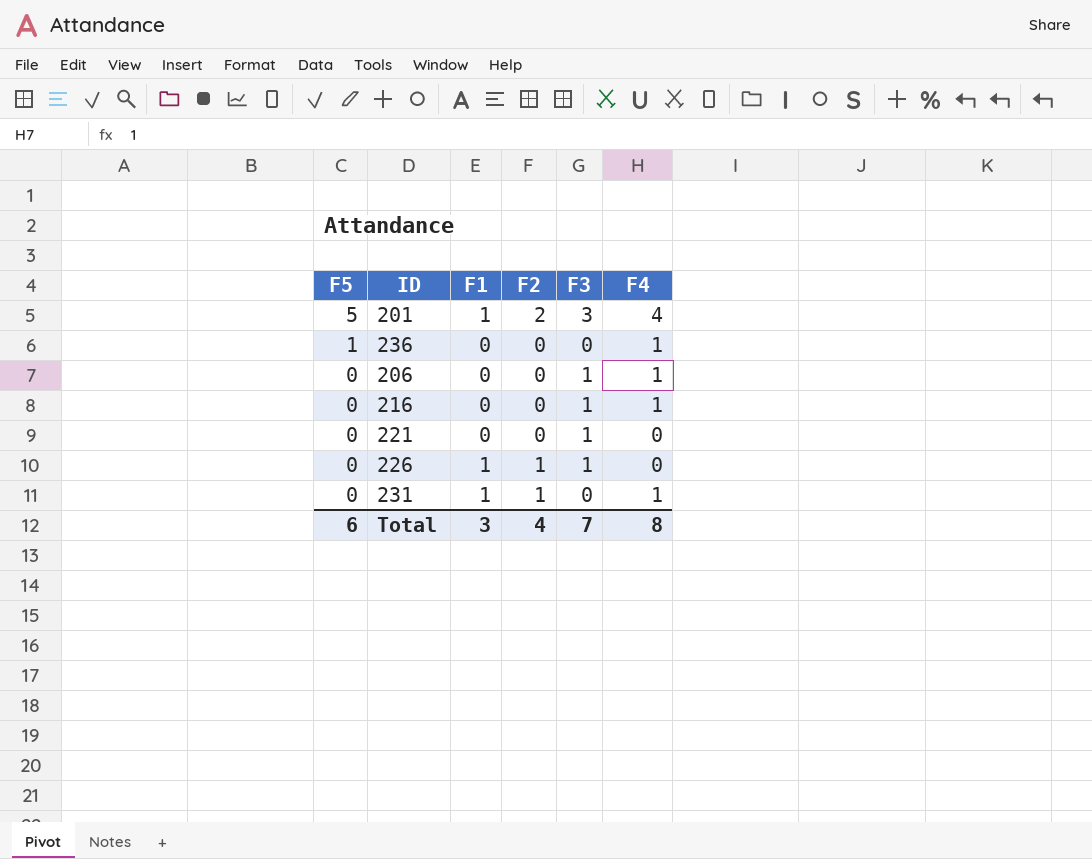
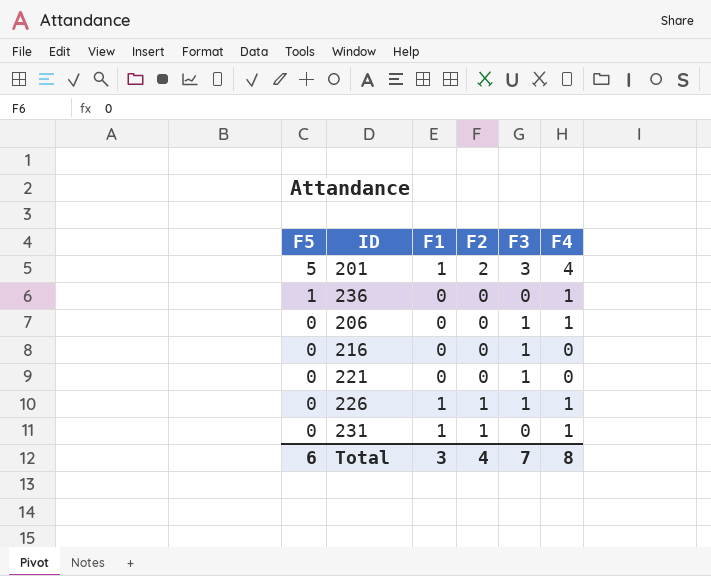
216 | F4: 1 -> 0
226 | F4: 0 -> 1

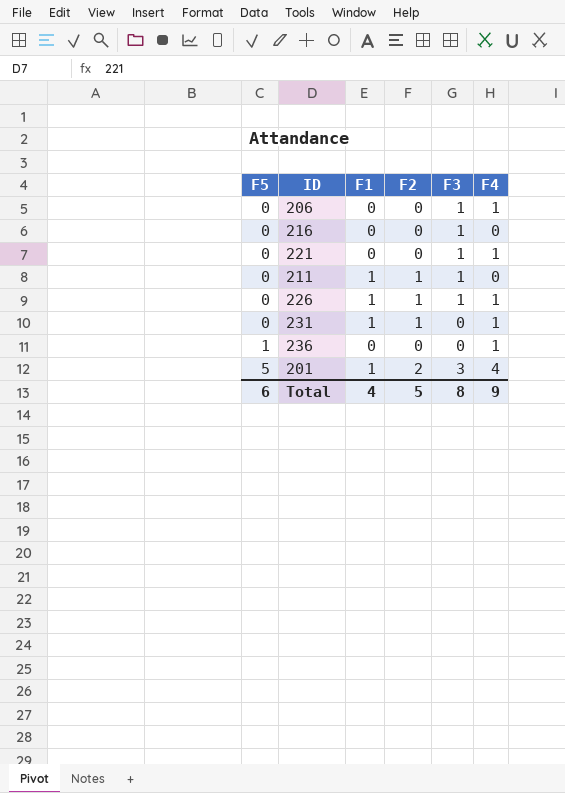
row order: F5 descending -> F5 ascending
221 | F4: 0 -> 1
row 211: none -> 0 | 1 | 1 | 1 | 0
Total | F1: 3 -> 4
Total | F2: 4 -> 5
Total | F3: 7 -> 8
Total | F4: 8 -> 9

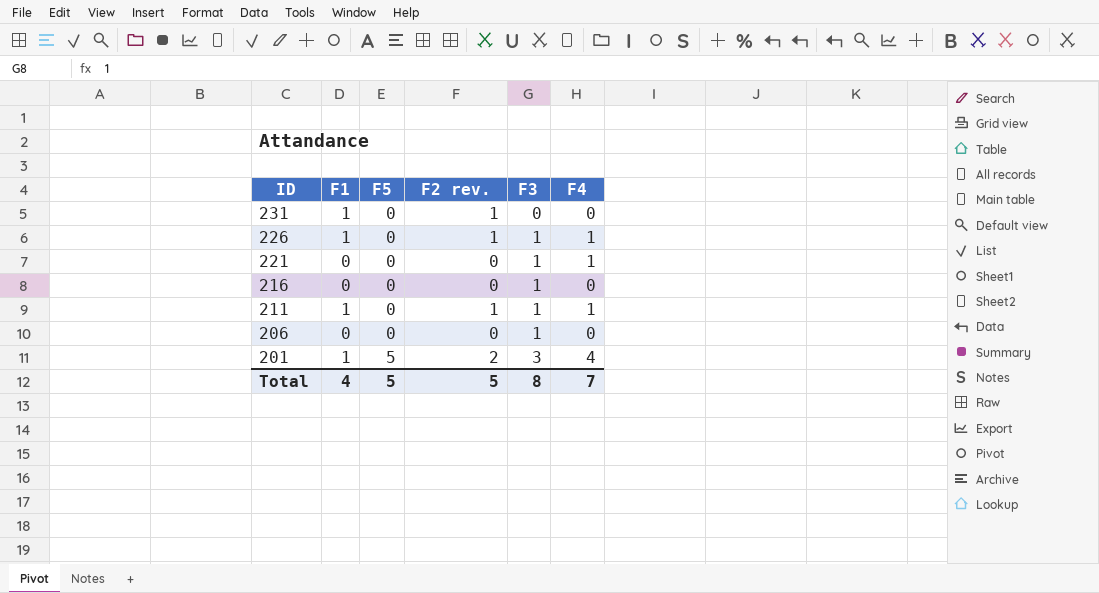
row order: F5 ascending -> ID descending
column F5 | position: 1 -> 3
column name: F2 -> F2 rev.
row 236: 1 | 0 | 0 | 0 | 1 -> none
231 | F4: 1 -> 0
211 | F4: 0 -> 1
206 | F4: 1 -> 0
Total | F5: 6 -> 5
Total | F4: 9 -> 7

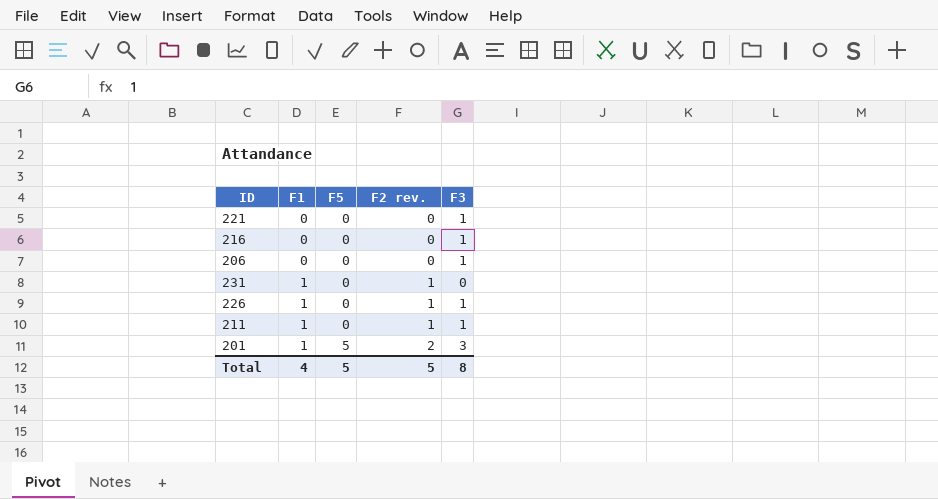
row order: ID descending -> F1 ascending
column F4 | position: 6 -> none

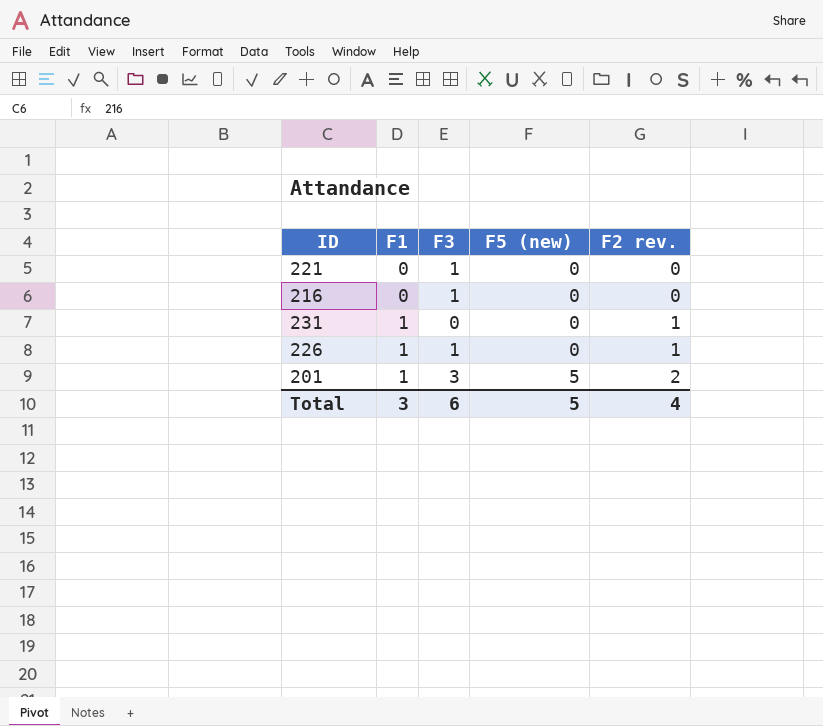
column F3 | position: 5 -> 3
column name: F5 -> F5 (new)
row 206: 0 | 0 | 0 | 1 -> none
row 211: 1 | 0 | 1 | 1 -> none
Total | F1: 4 -> 3
Total | F3: 8 -> 6
Total | F2 rev.: 5 -> 4

